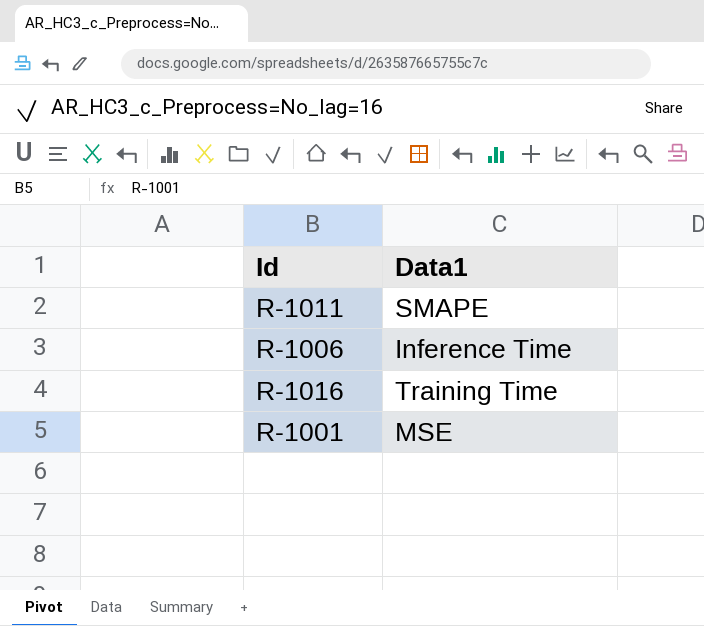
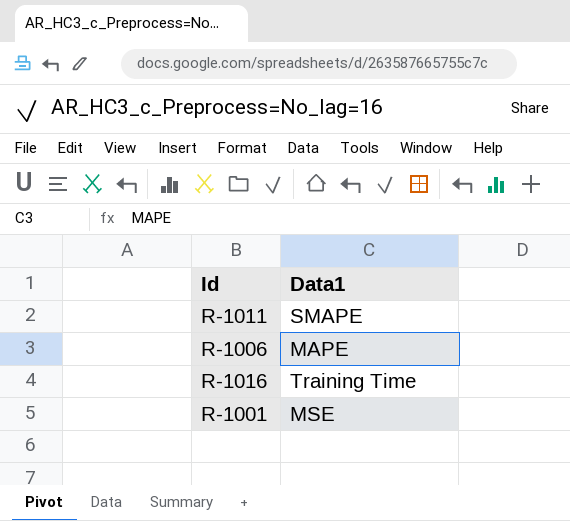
R-1006 | Data1: Inference Time -> MAPE

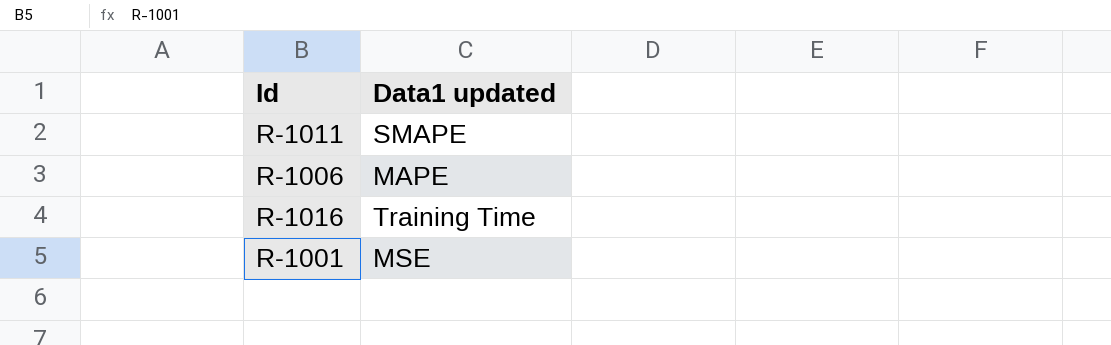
column name: Data1 -> Data1 updated

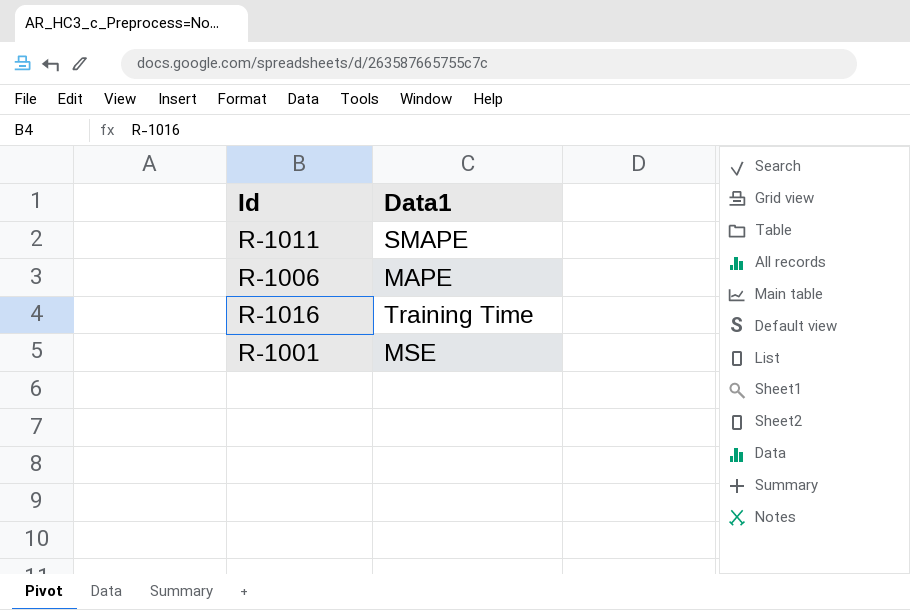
column name: Data1 updated -> Data1

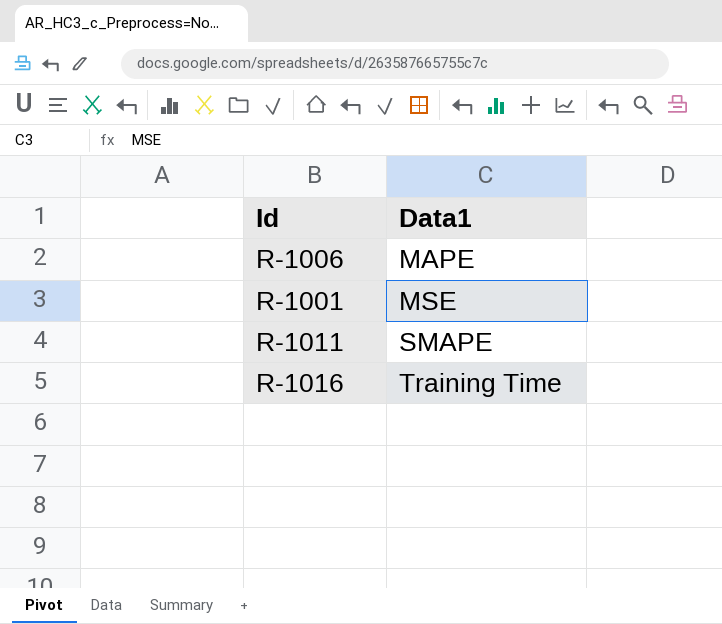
row order: none -> Data1 ascending

